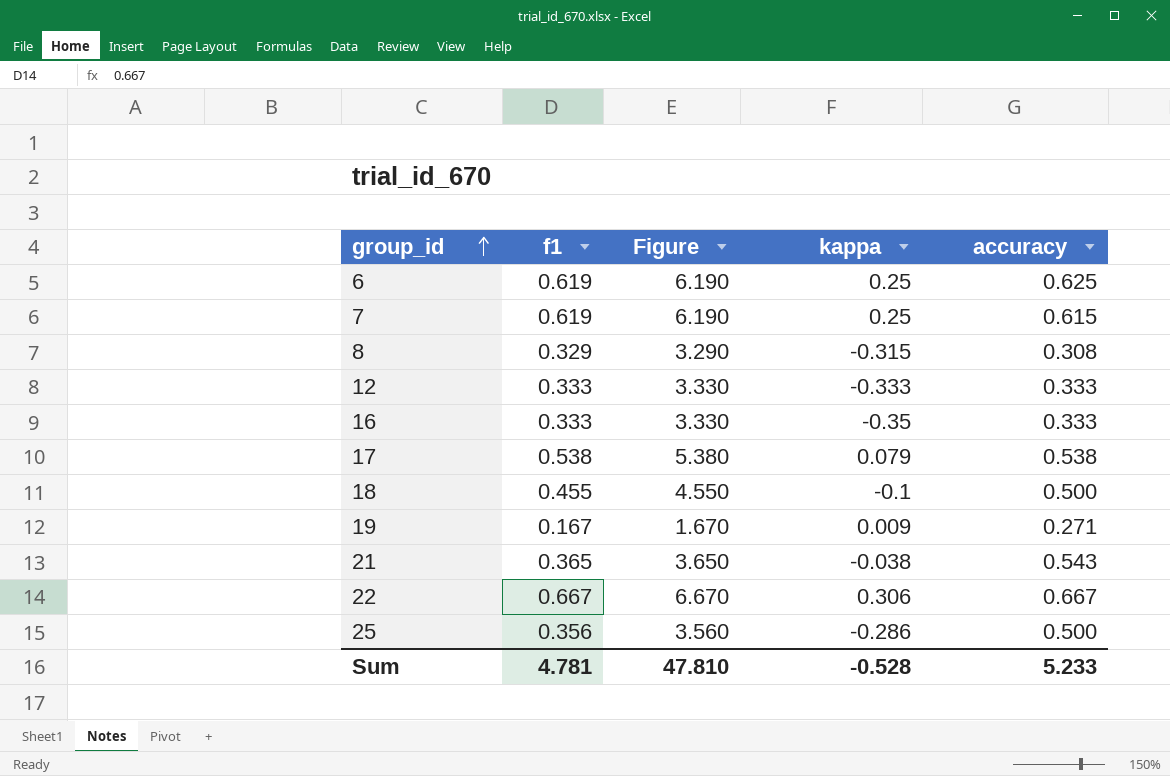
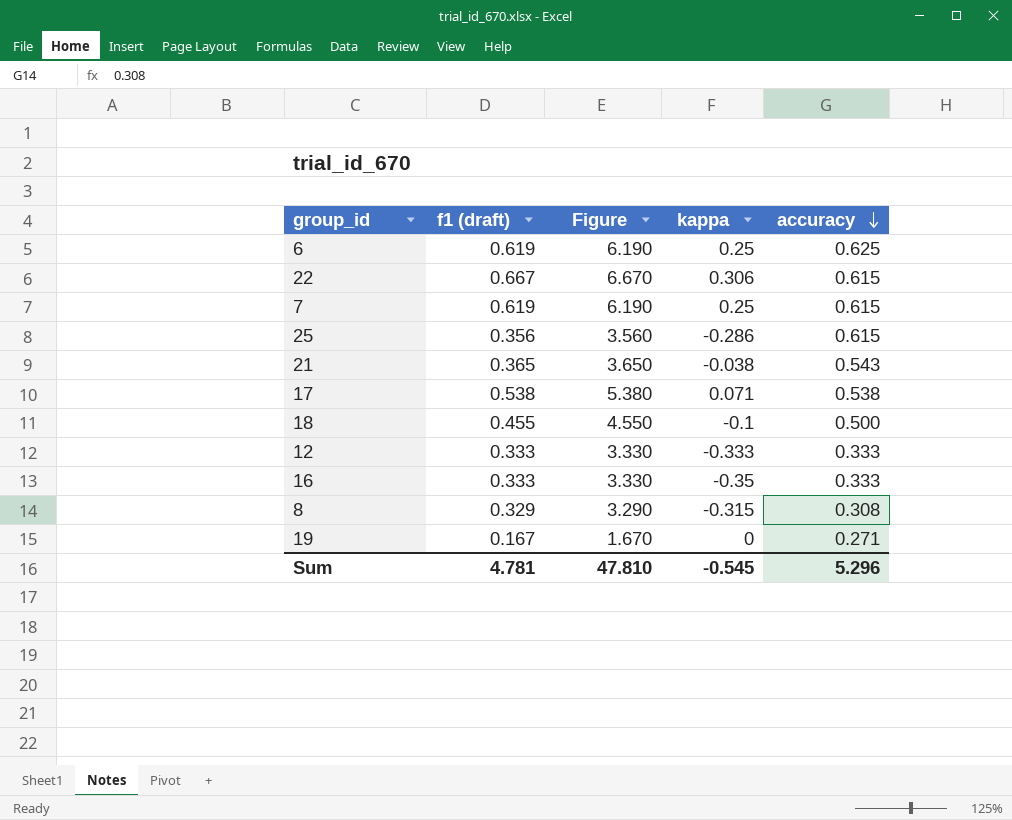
row order: group_id ascending -> accuracy descending
column name: f1 -> f1 (draft)
22 | accuracy: 0.667 -> 0.615
25 | accuracy: 0.500 -> 0.615
17 | kappa: 0.079 -> 0.071
19 | kappa: 0.009 -> 0
Sum | kappa: -0.528 -> -0.545
Sum | accuracy: 5.233 -> 5.296

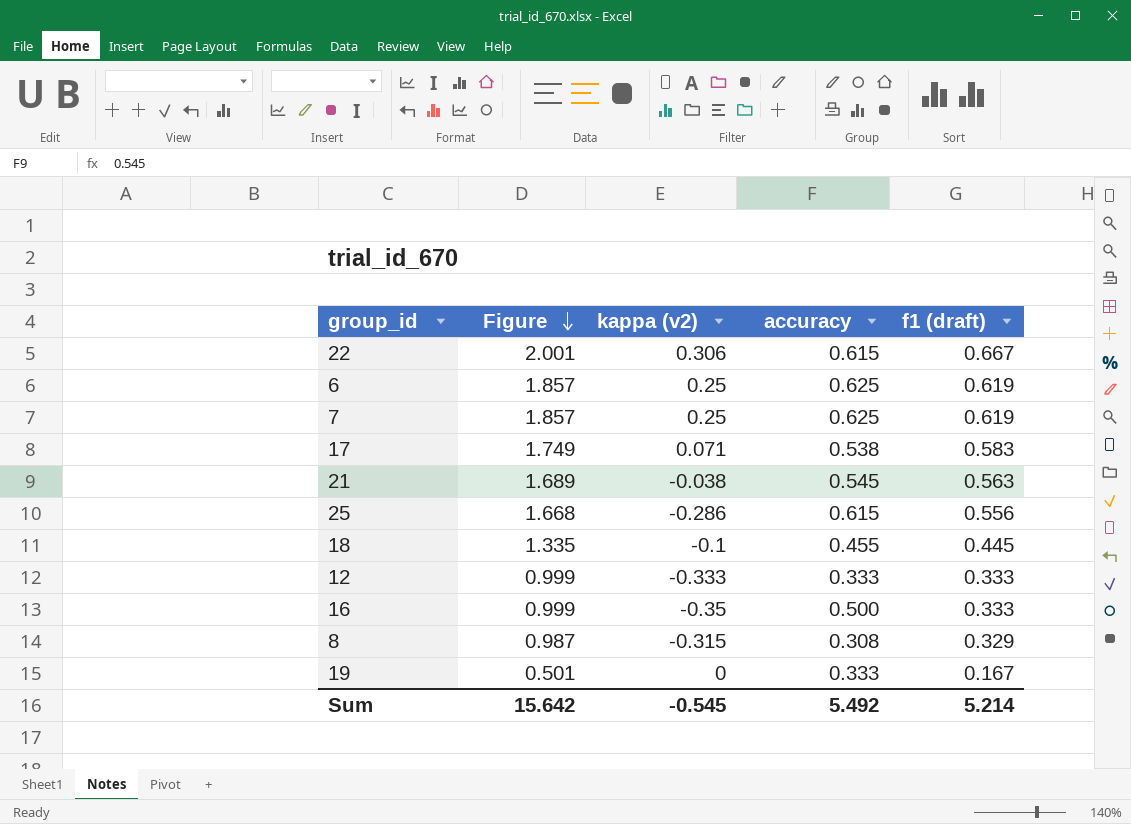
row order: accuracy descending -> Figure descending
column Figure | formula: [f1 (draft)] * 10 -> [f1 (draft)] * 3
column name: kappa -> kappa (v2)
column f1 (draft) | position: 2 -> 5
7 | accuracy: 0.615 -> 0.625
17 | f1 (draft): 0.538 -> 0.583
21 | accuracy: 0.543 -> 0.545
21 | f1 (draft): 0.365 -> 0.563
25 | f1 (draft): 0.356 -> 0.556
18 | accuracy: 0.500 -> 0.455
18 | f1 (draft): 0.455 -> 0.445
16 | accuracy: 0.333 -> 0.500
19 | accuracy: 0.271 -> 0.333
Sum | Figure: 47.810 -> 15.642
Sum | accuracy: 5.296 -> 5.492
Sum | f1 (draft): 4.781 -> 5.214

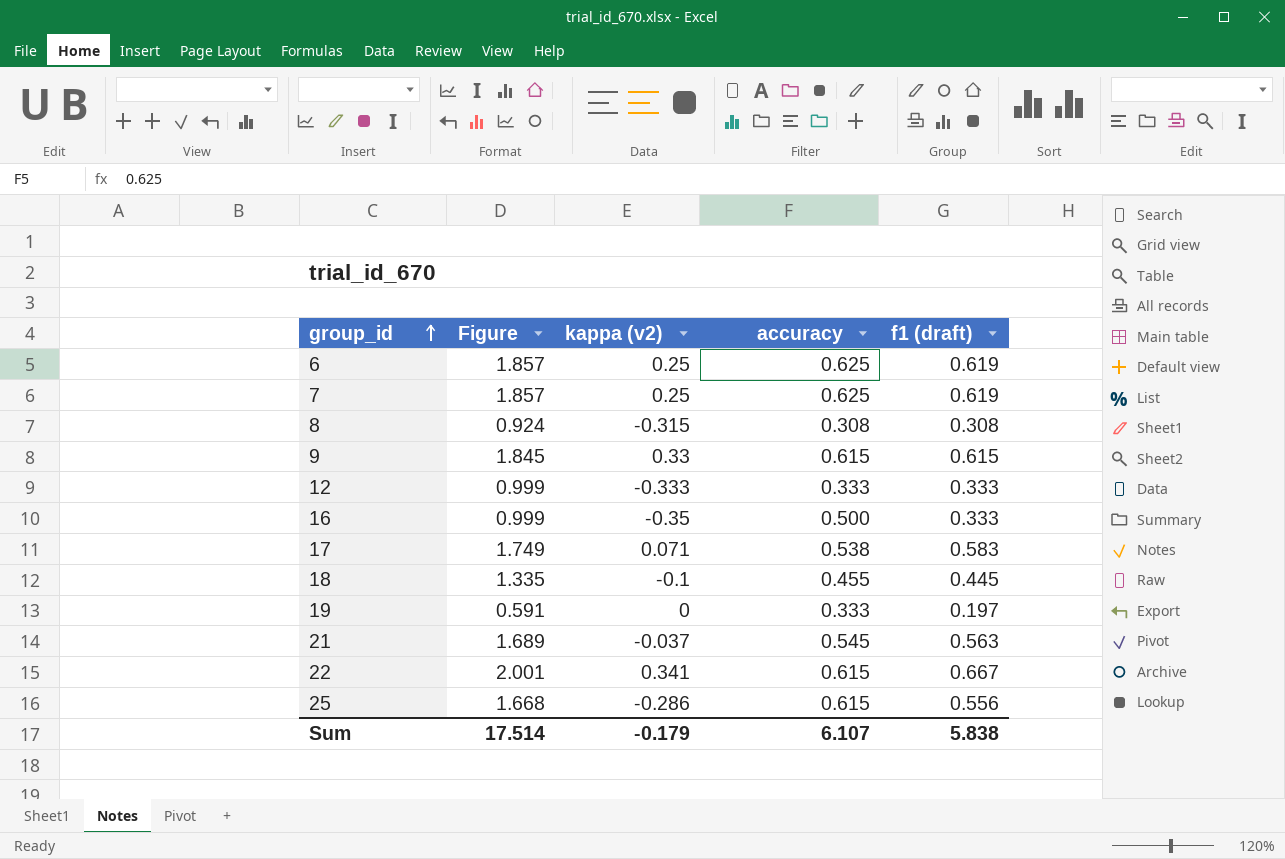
row order: Figure descending -> group_id ascending
8 | Figure: 0.987 -> 0.924
8 | f1 (draft): 0.329 -> 0.308
row 9: none -> 1.845 | 0.33 | 0.615 | 0.615
19 | Figure: 0.501 -> 0.591
19 | f1 (draft): 0.167 -> 0.197
21 | kappa (v2): -0.038 -> -0.037
22 | kappa (v2): 0.306 -> 0.341
Sum | Figure: 15.642 -> 17.514
Sum | kappa (v2): -0.545 -> -0.179
Sum | accuracy: 5.492 -> 6.107
Sum | f1 (draft): 5.214 -> 5.838

